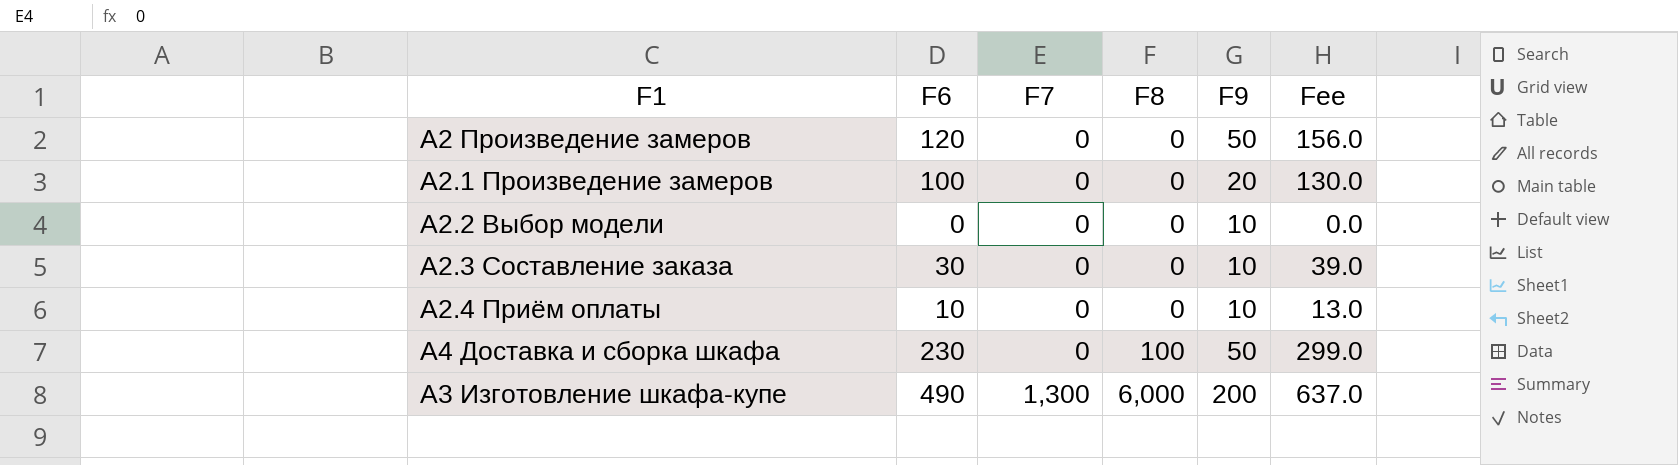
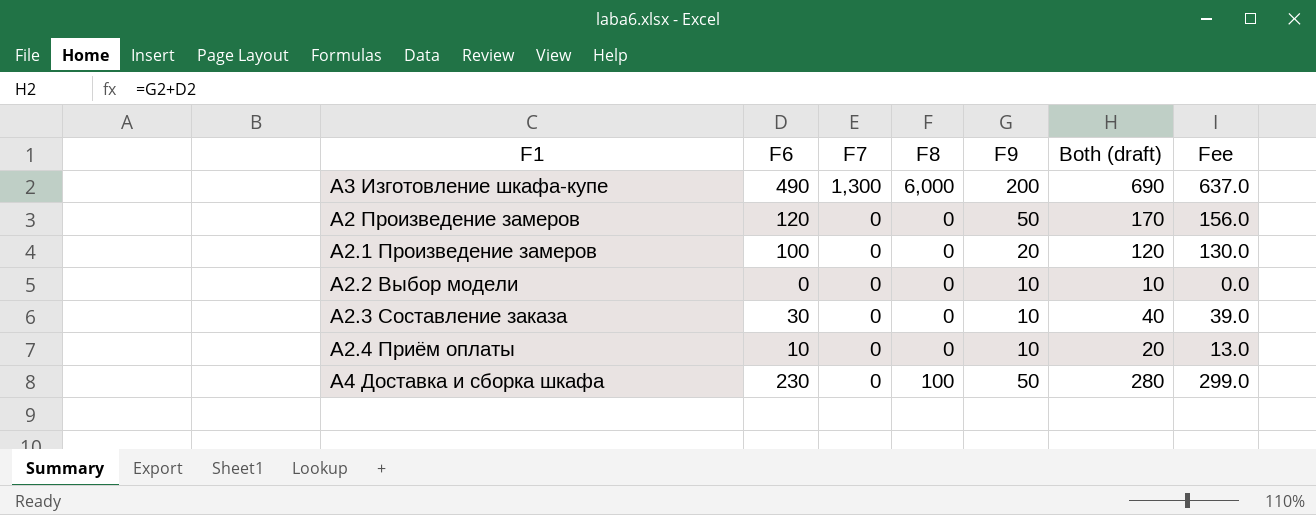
row order: F7 ascending -> F7 descending
column Both (draft) | formula: none -> [F6] + [F9]

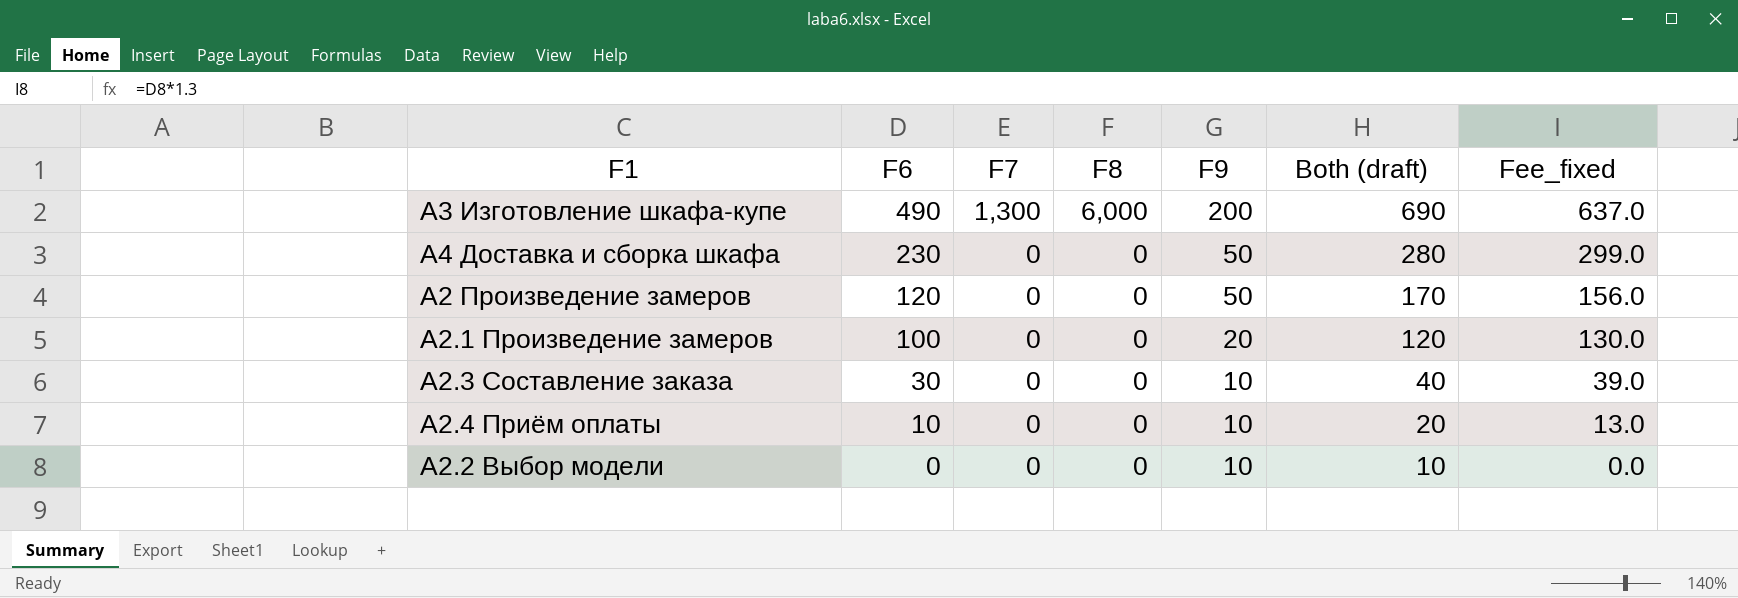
row order: F7 descending -> F6 descending
column name: Fee -> Fee_fixed
А4 Доставка и сборка шкафа | F8: 100 -> 0

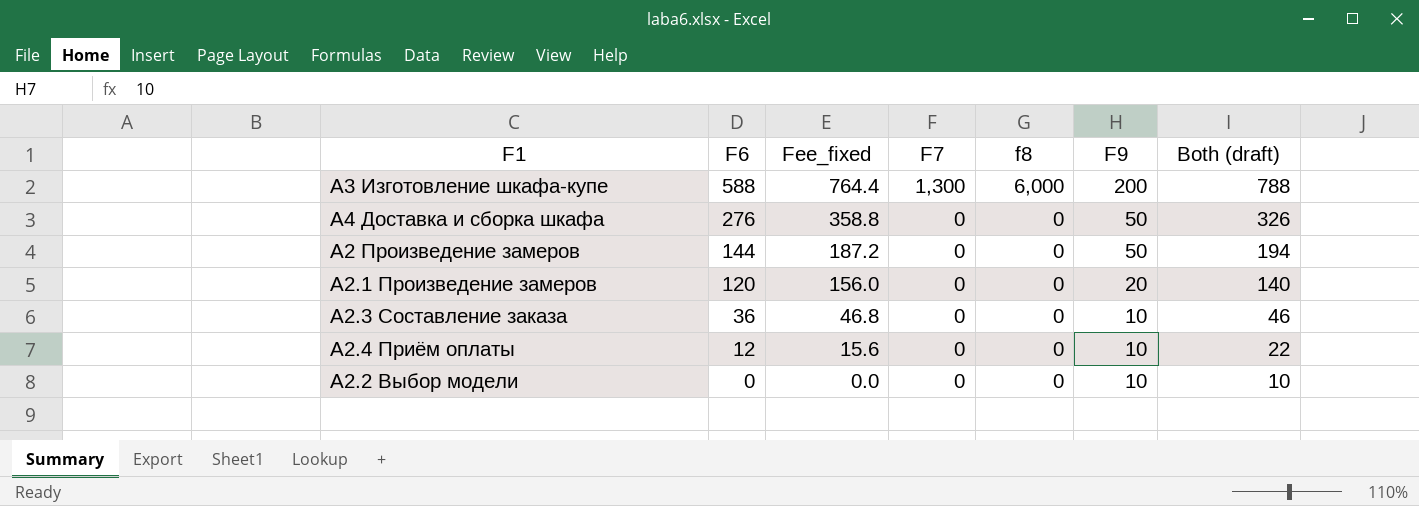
column Fee_fixed | position: 7 -> 3
column name: F8 -> f8
А3 Изготовление шкафа-купе | F6: 490 -> 588
А3 Изготовление шкафа-купе | Fee_fixed: 637.0 -> 764.4
А3 Изготовление шкафа-купе | Both (draft): 690 -> 788
А4 Доставка и сборка шкафа | F6: 230 -> 276
А4 Доставка и сборка шкафа | Fee_fixed: 299.0 -> 358.8
А4 Доставка и сборка шкафа | Both (draft): 280 -> 326
А2 Произведение замеров | F6: 120 -> 144
А2 Произведение замеров | Fee_fixed: 156.0 -> 187.2
А2 Произведение замеров | Both (draft): 170 -> 194
А2.1 Произведение замеров | F6: 100 -> 120
А2.1 Произведение замеров | Fee_fixed: 130.0 -> 156.0
А2.1 Произведение замеров | Both (draft): 120 -> 140
А2.3 Составление заказа | F6: 30 -> 36
А2.3 Составление заказа | Fee_fixed: 39.0 -> 46.8
А2.3 Составление заказа | Both (draft): 40 -> 46
А2.4 Приём оплаты | F6: 10 -> 12
А2.4 Приём оплаты | Fee_fixed: 13.0 -> 15.6
А2.4 Приём оплаты | Both (draft): 20 -> 22

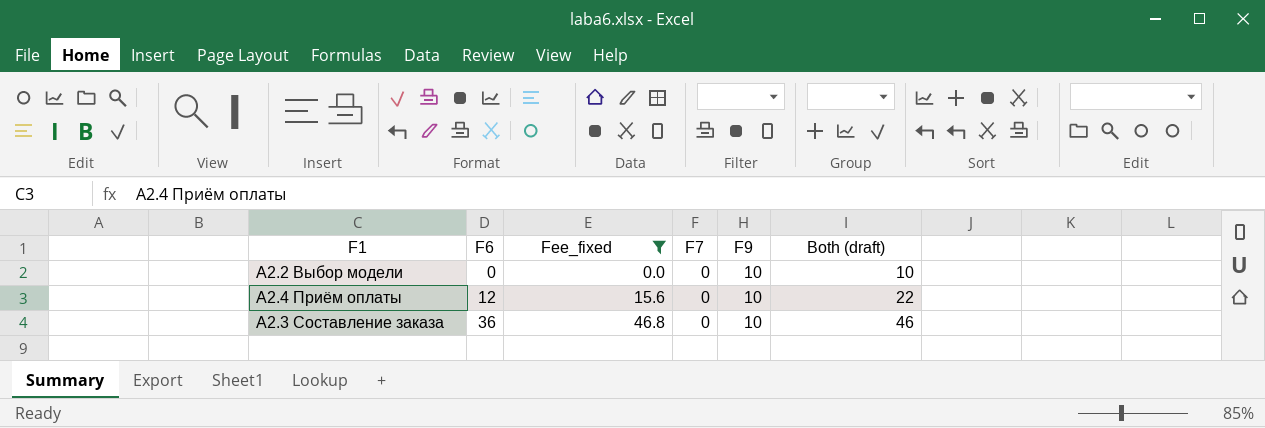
filter: none -> Fee_fixed <= 46.8
row order: F6 descending -> F6 ascending
column f8 | position: 5 -> none

